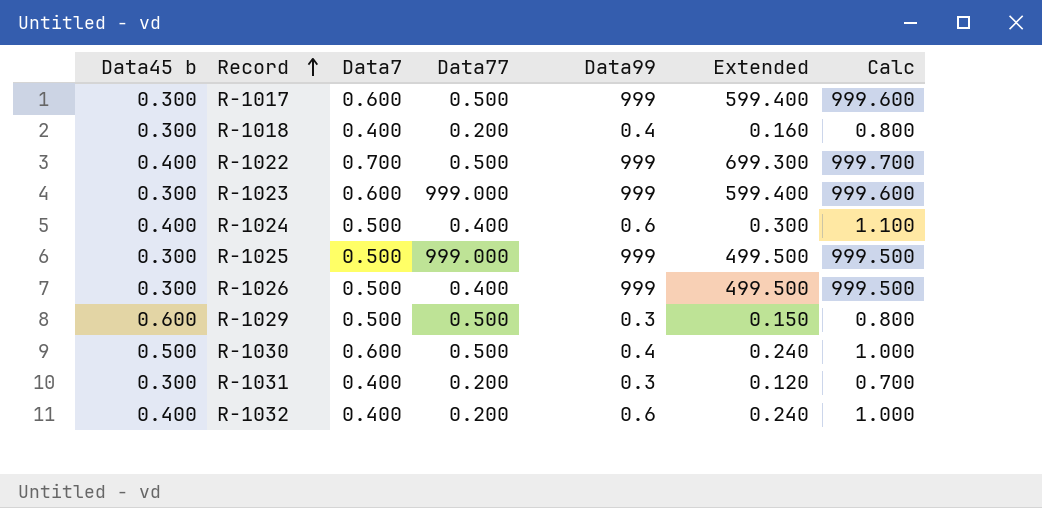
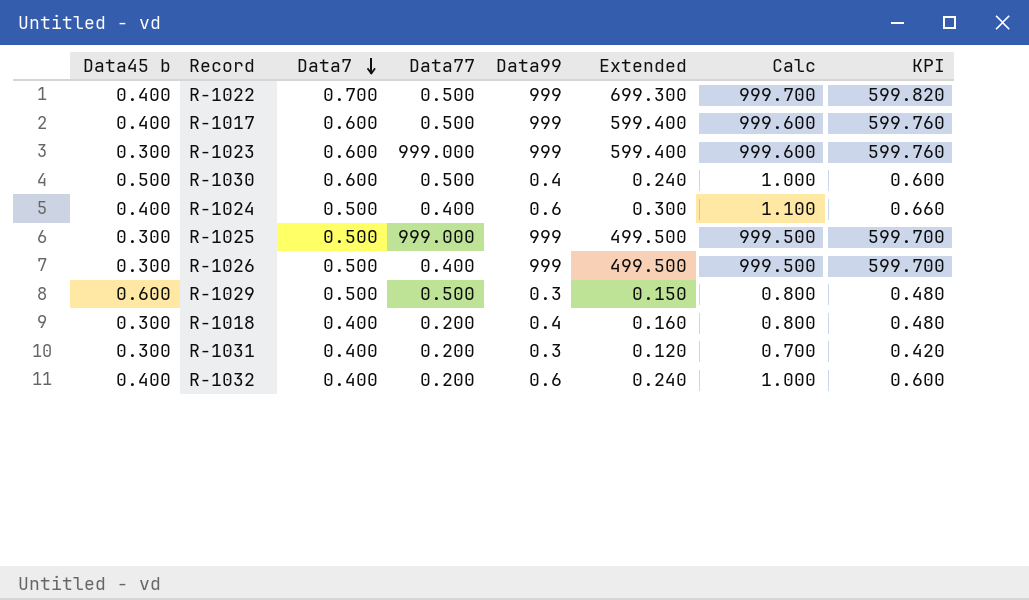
row order: Record ascending -> Data7 descending
column KPI | formula: none -> [Calc] * 0.6
R-1017 | Data45 b: 0.300 -> 0.400

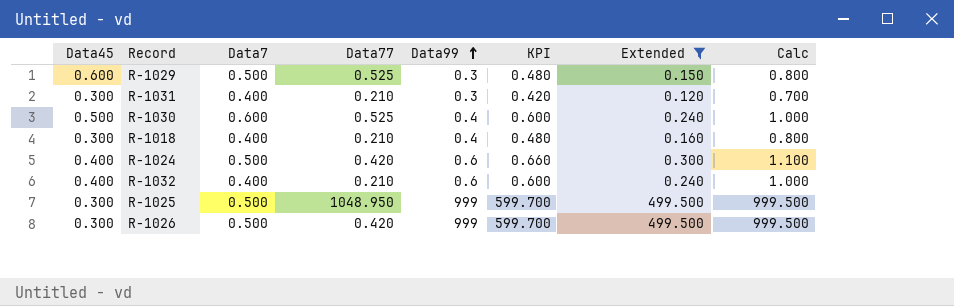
filter: none -> Extended <= 499.500
row order: Data7 descending -> Data99 ascending
column name: Data45 b -> Data45
column KPI | position: 8 -> 6
R-1029 | Data77: 0.500 -> 0.525
R-1031 | Data77: 0.200 -> 0.210
R-1030 | Data77: 0.500 -> 0.525
R-1018 | Data77: 0.200 -> 0.210
R-1024 | Data77: 0.400 -> 0.420
R-1032 | Data77: 0.200 -> 0.210
R-1025 | Data77: 999.000 -> 1048.950
R-1026 | Data77: 0.400 -> 0.420

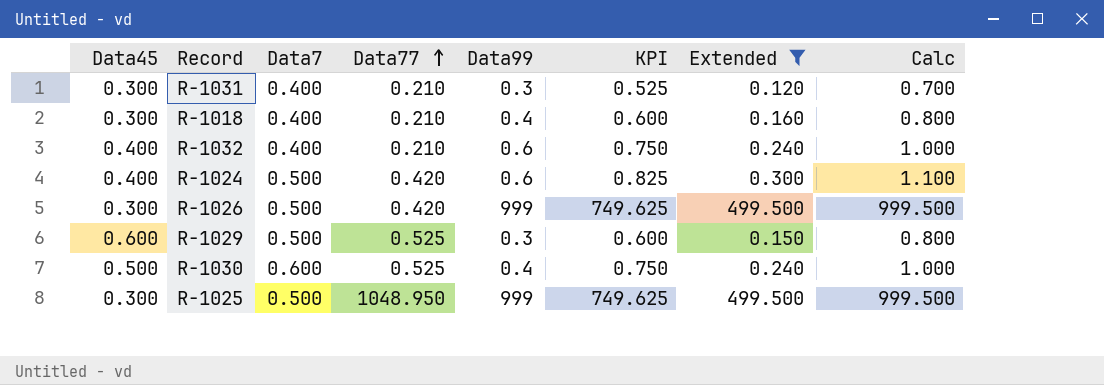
row order: Data99 ascending -> Data77 ascending
column KPI | formula: [Calc] * 0.6 -> [Calc] * 0.75

